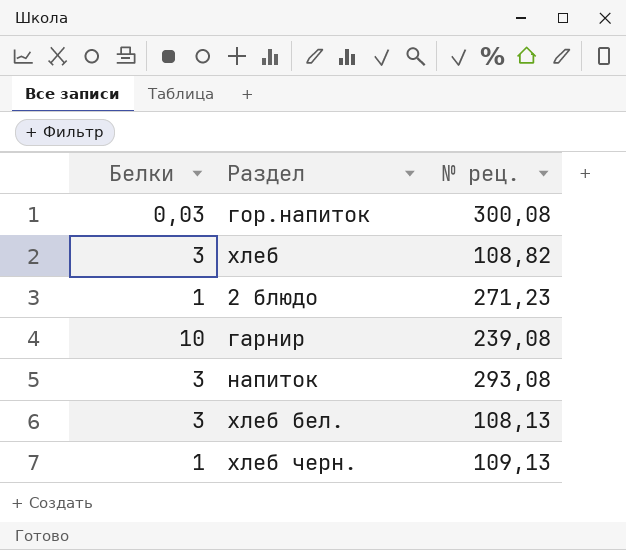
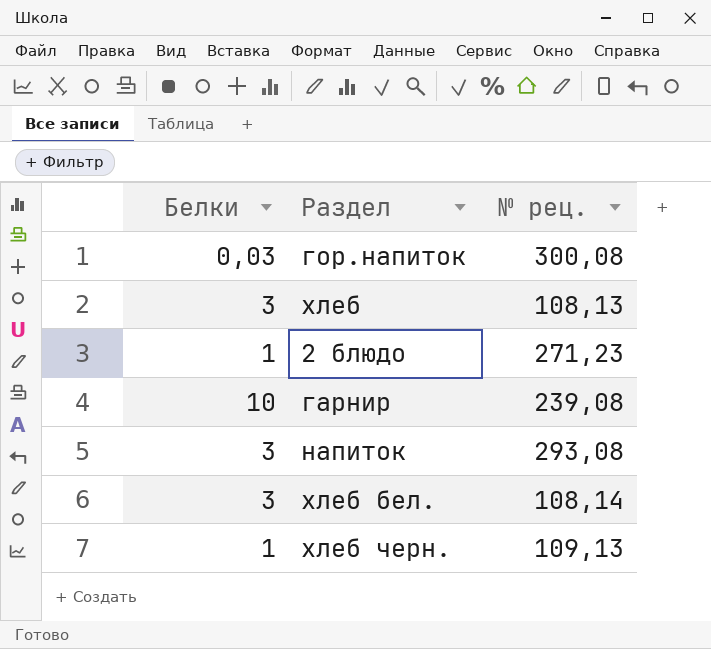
хлеб | № рец.: 108,82 -> 108,13
хлеб бел. | № рец.: 108,13 -> 108,14

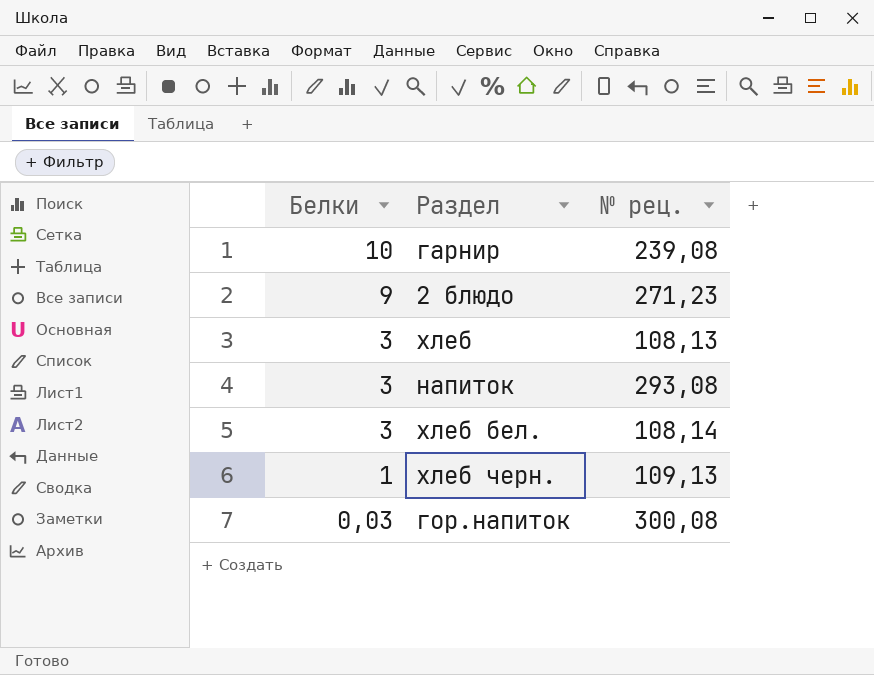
row order: none -> Белки descending
2 блюдо | Белки: 1 -> 9

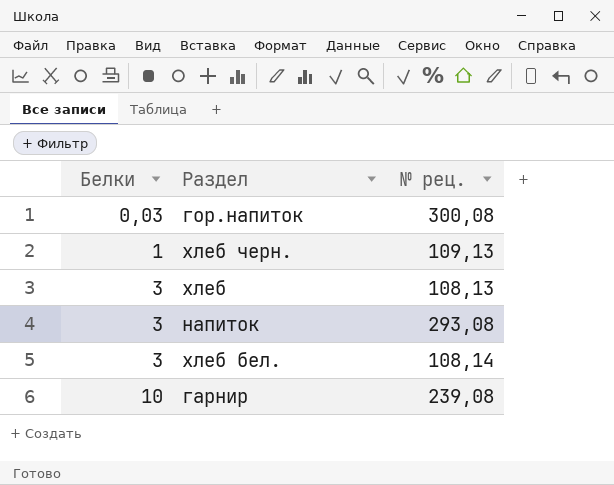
row order: Белки descending -> Белки ascending
row 2 блюдо: 9 | 271,23 -> none

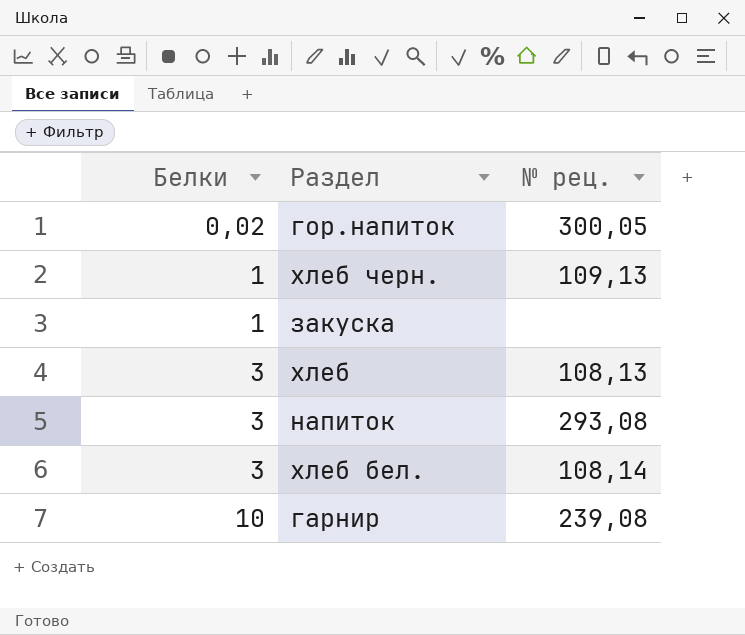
гор.напиток | Белки: 0,03 -> 0,02
гор.напиток | № рец.: 300,08 -> 300,05
row закуска: none -> 1 | none

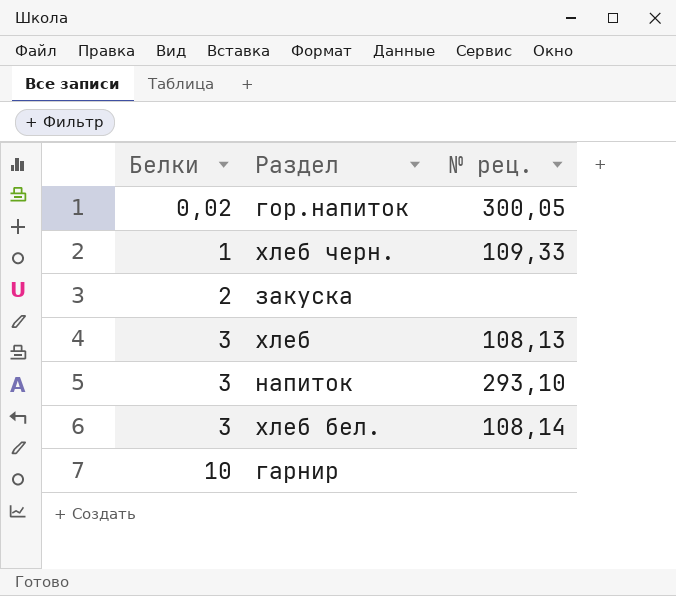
хлеб черн. | № рец.: 109,13 -> 109,33
закуска | Белки: 1 -> 2
напиток | № рец.: 293,08 -> 293,10
гарнир | № рец.: 239,08 -> none

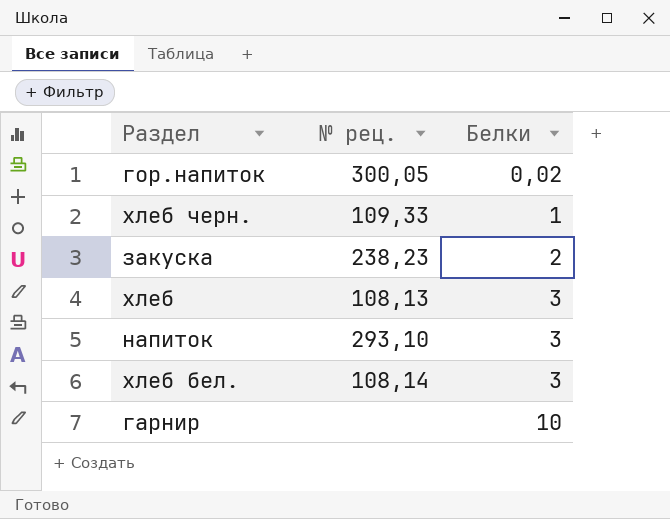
column Белки | position: 1 -> 3
закуска | № рец.: none -> 238,23

